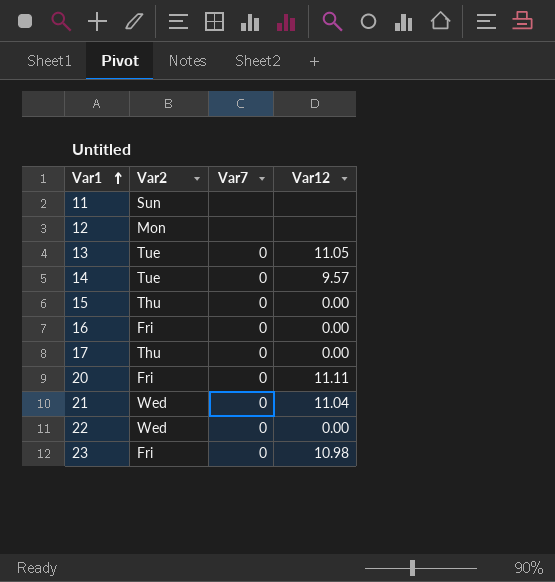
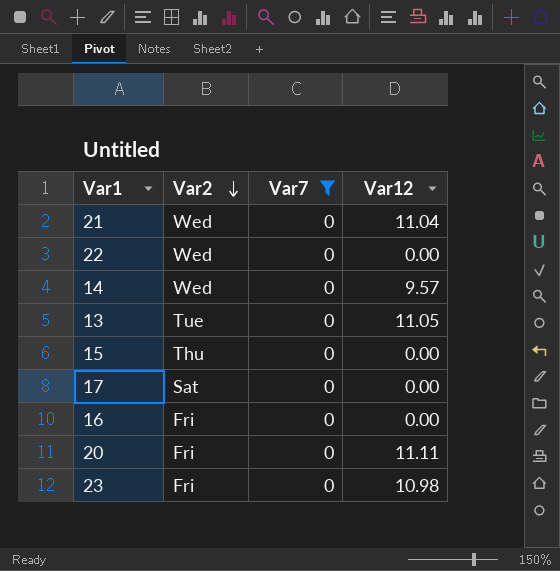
filter: none -> Var7 = 0
row order: Var1 ascending -> Var2 descending
14 | Var2: Tue -> Wed
17 | Var2: Thu -> Sat

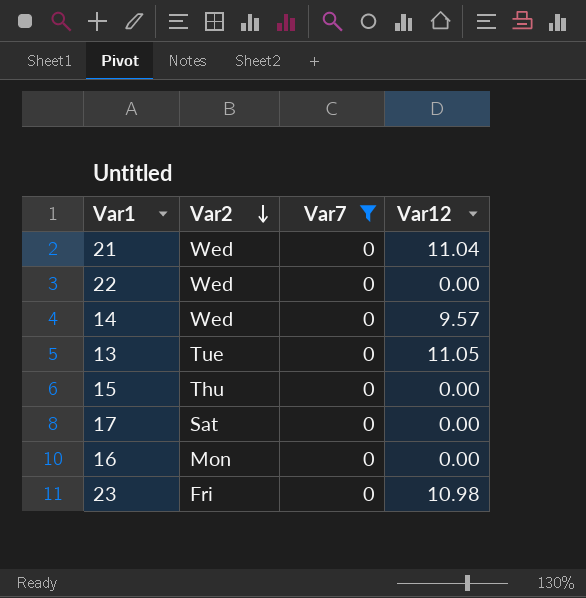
row 20: Fri | 0 | 11.11 -> none
16 | Var2: Fri -> Mon

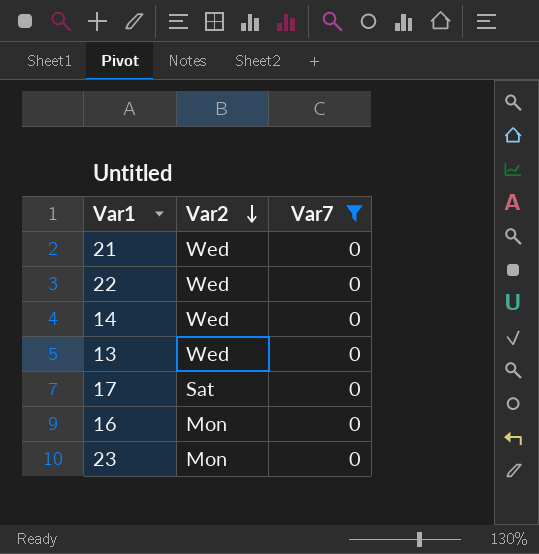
column Var12 | position: 4 -> none
row 15: Thu | 0 | 0.00 -> none
13 | Var2: Tue -> Wed
23 | Var2: Fri -> Mon

